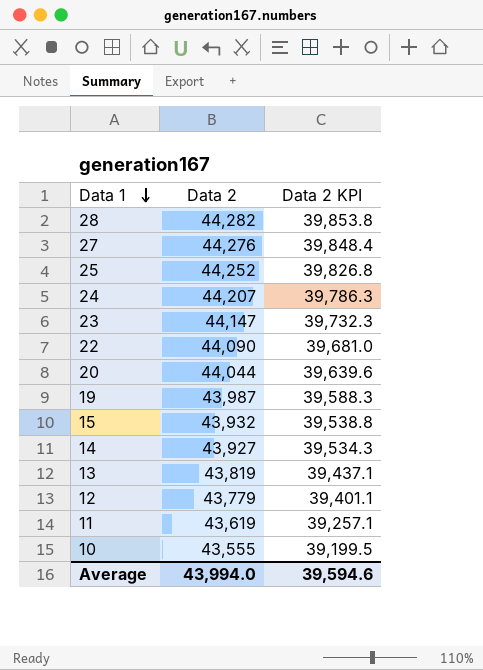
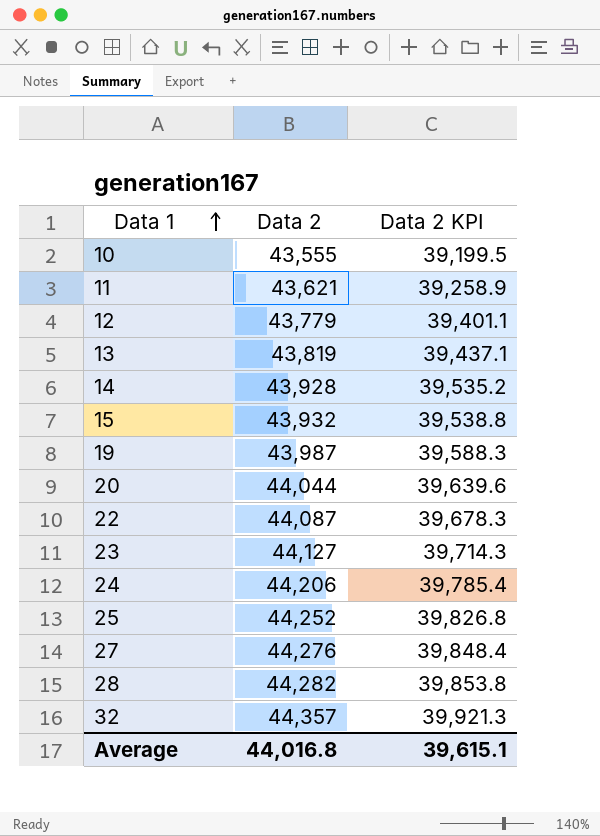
row order: Data 1 descending -> Data 1 ascending
11 | Data 2: 43,619 -> 43,621
11 | Data 2 KPI: 39,257.1 -> 39,258.9
14 | Data 2: 43,927 -> 43,928
14 | Data 2 KPI: 39,534.3 -> 39,535.2
22 | Data 2: 44,090 -> 44,087
22 | Data 2 KPI: 39,681.0 -> 39,678.3
23 | Data 2: 44,147 -> 44,127
23 | Data 2 KPI: 39,732.3 -> 39,714.3
24 | Data 2: 44,207 -> 44,206
24 | Data 2 KPI: 39,786.3 -> 39,785.4
row 32: none -> 44,357 | 39,921.3
Average | Data 2: 43,994.0 -> 44,016.8
Average | Data 2 KPI: 39,594.6 -> 39,615.1

